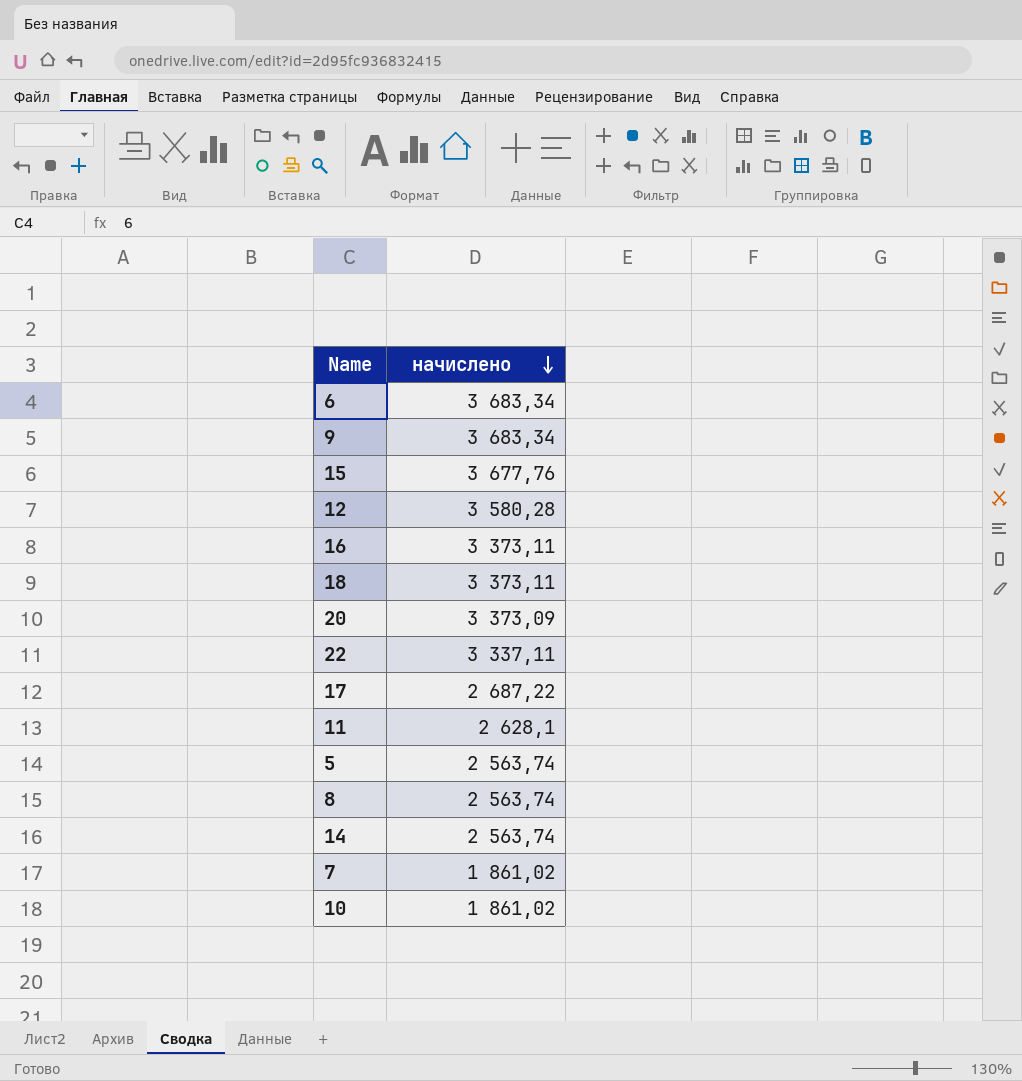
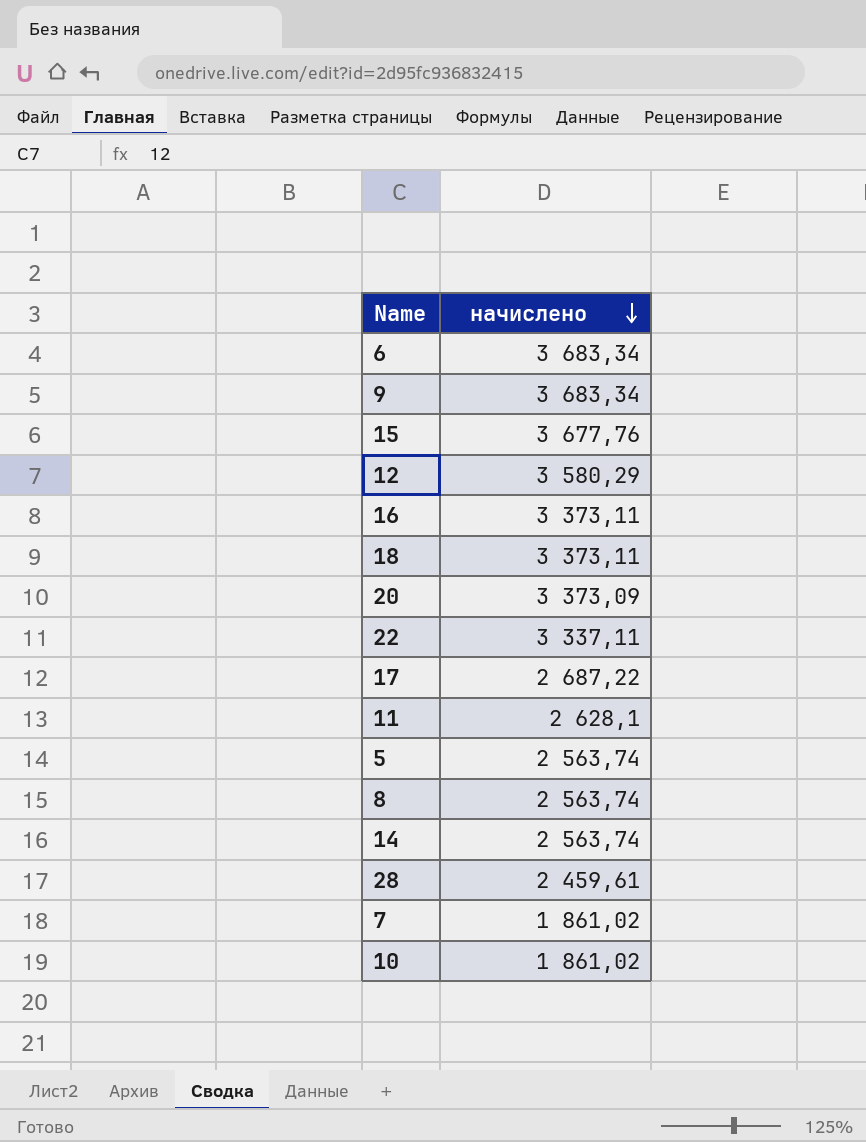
12 | начислено: 3 580,28 -> 3 580,29
row 28: none -> 2 459,61

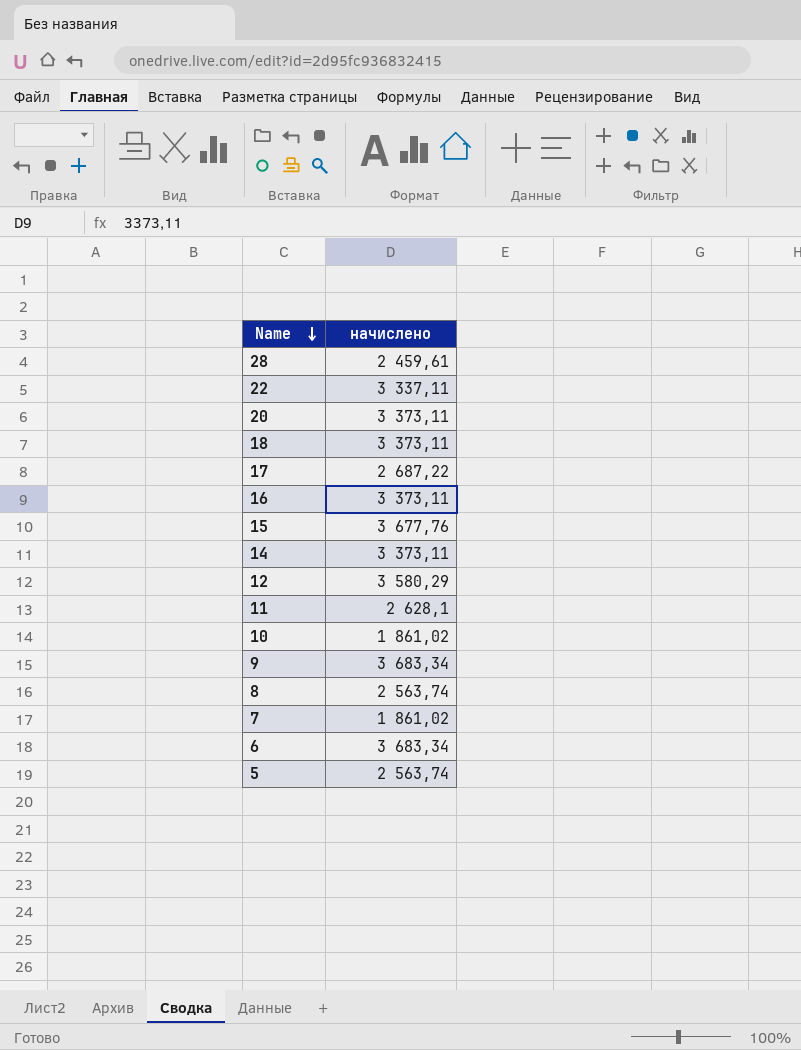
row order: начислено descending -> Name descending
20 | начислено: 3 373,09 -> 3 373,11
14 | начислено: 2 563,74 -> 3 373,11

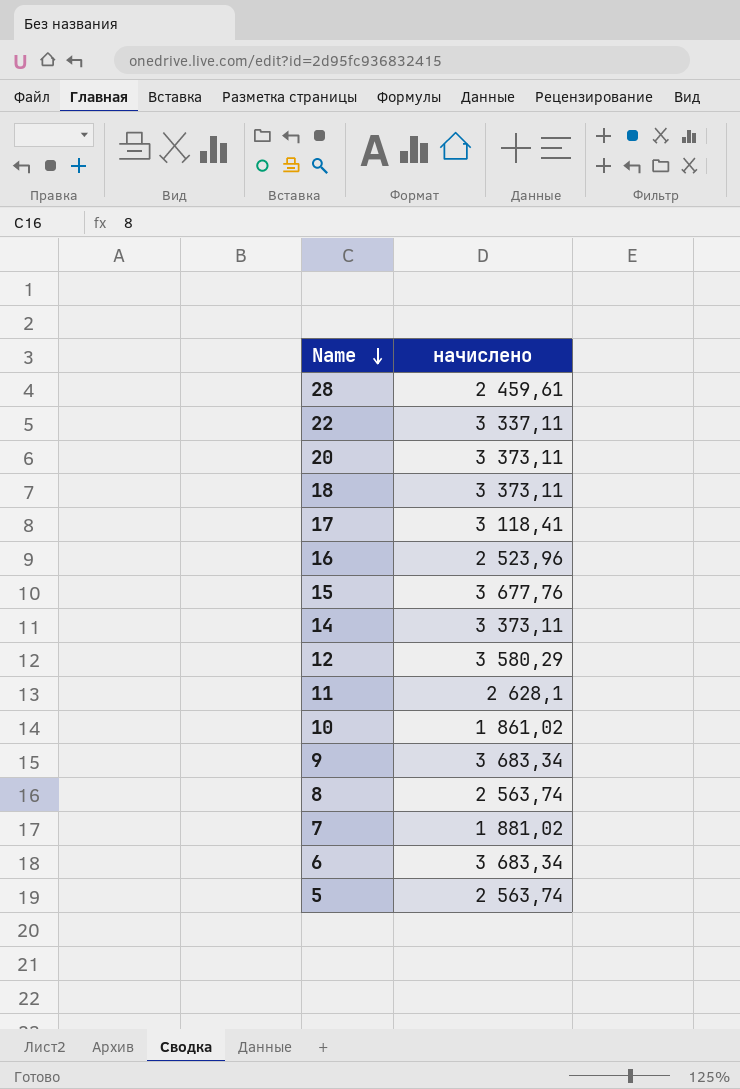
17 | начислено: 2 687,22 -> 3 118,41
16 | начислено: 3 373,11 -> 2 523,96
7 | начислено: 1 861,02 -> 1 881,02

